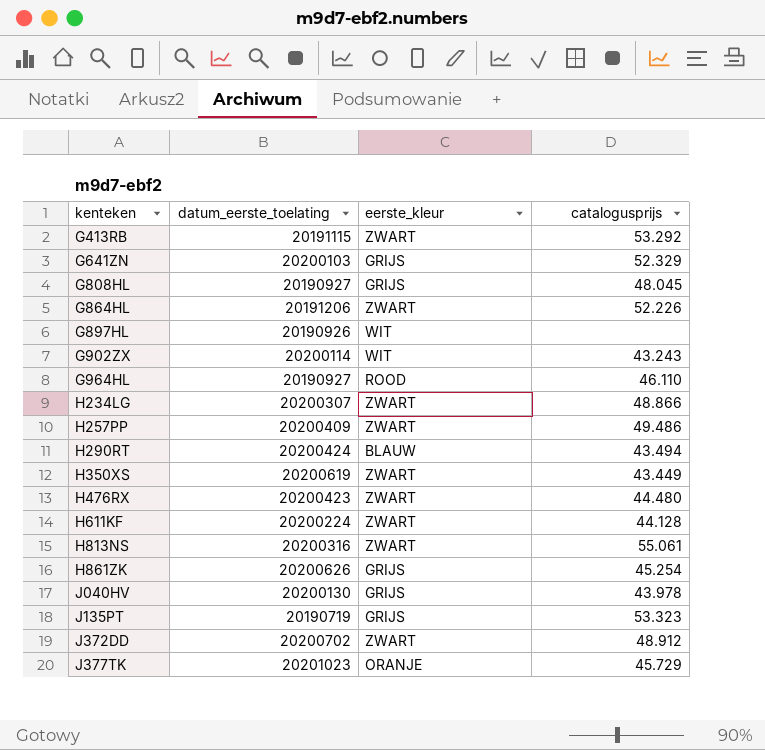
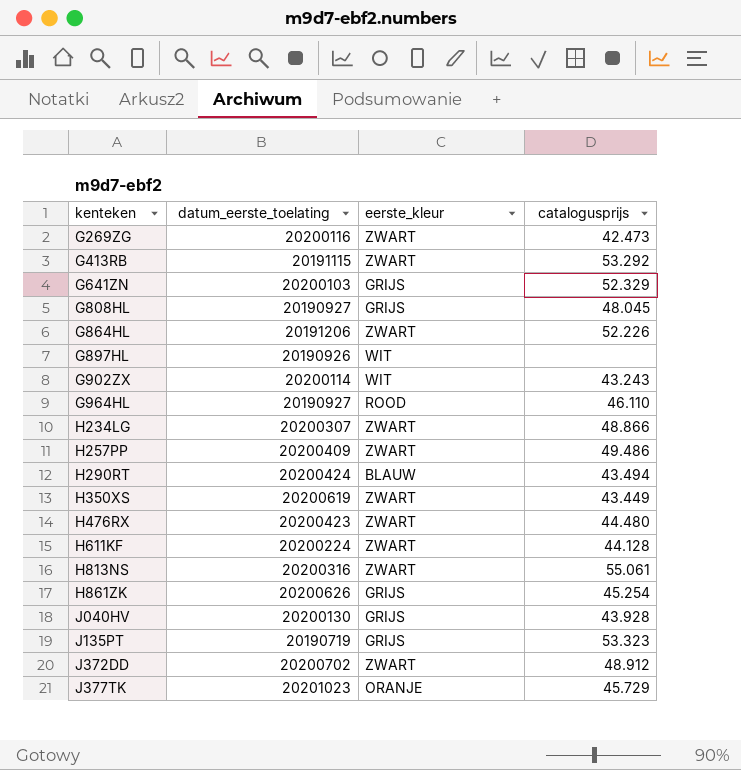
row G269ZG: none -> 20200116 | ZWART | 42.473
J040HV | catalogusprijs: 43.978 -> 43.928

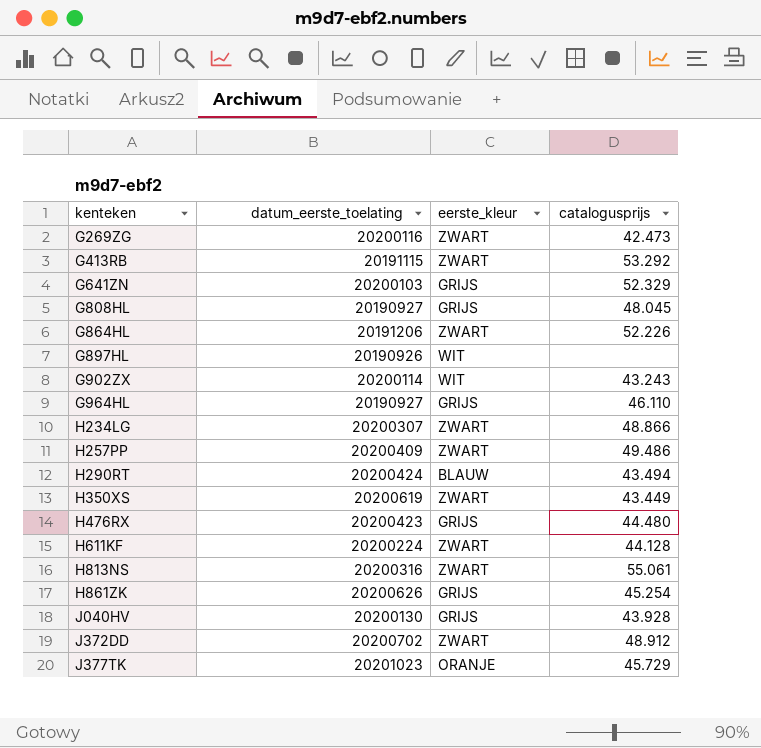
row J135PT: 20190719 | GRIJS | 53.323 -> none
G964HL | eerste_kleur: ROOD -> GRIJS
H476RX | eerste_kleur: ZWART -> GRIJS

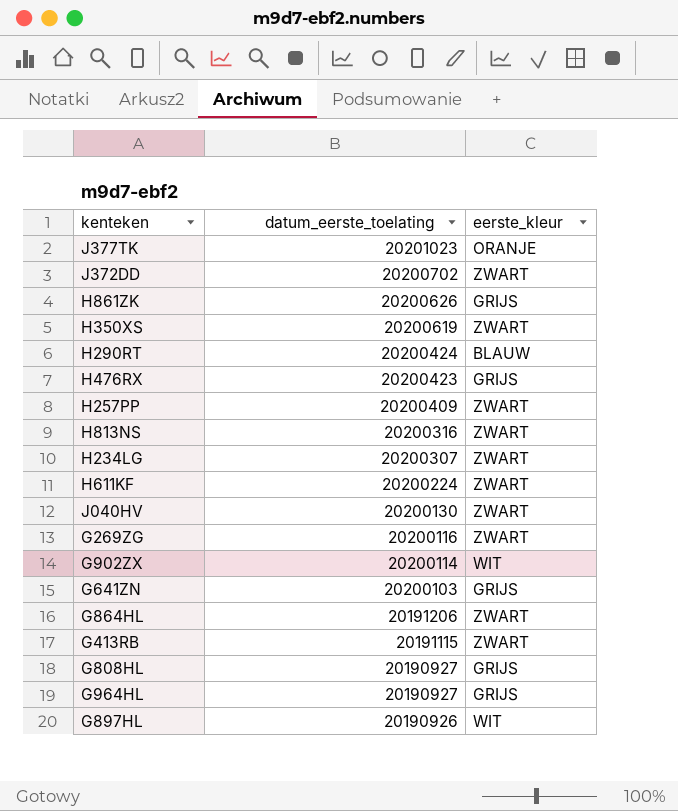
row order: kenteken ascending -> datum_eerste_toelating descending
column catalogusprijs | position: 4 -> none
J040HV | eerste_kleur: GRIJS -> ZWART

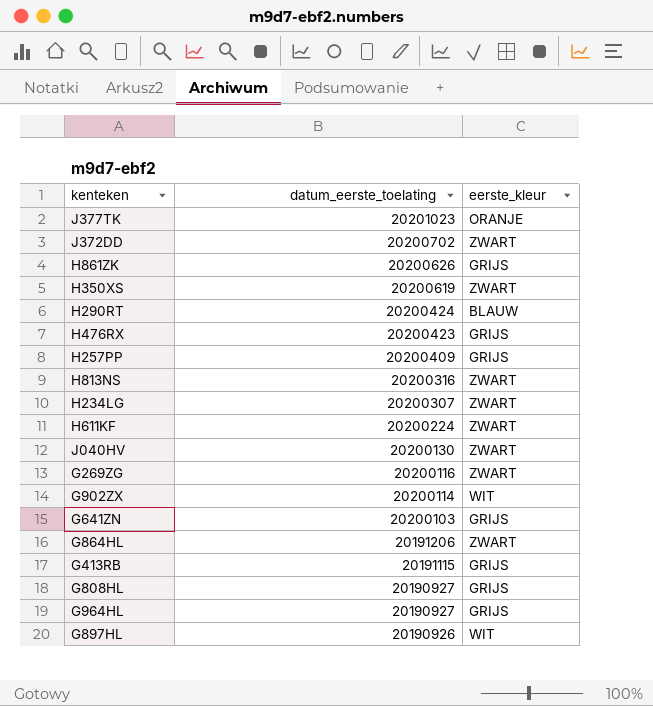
H257PP | eerste_kleur: ZWART -> GRIJS
G413RB | eerste_kleur: ZWART -> GRIJS

